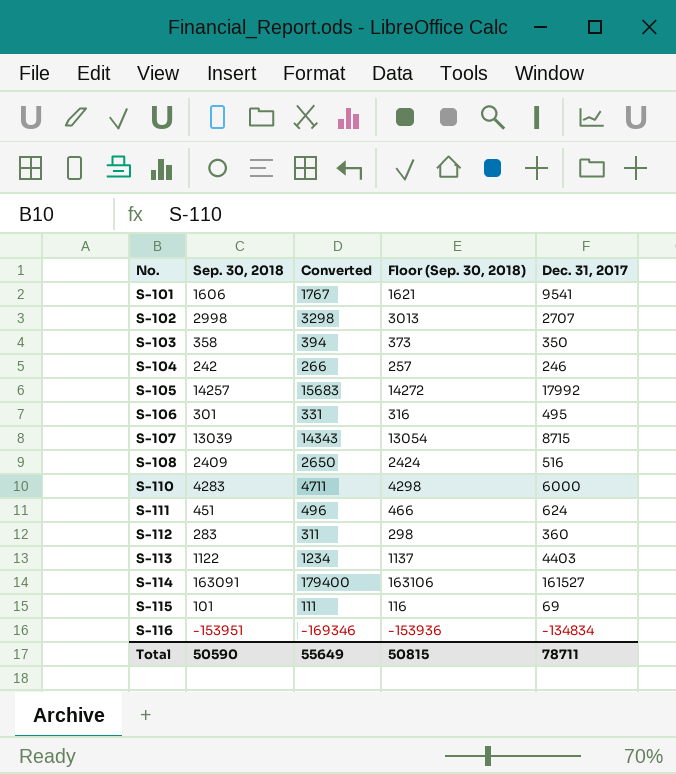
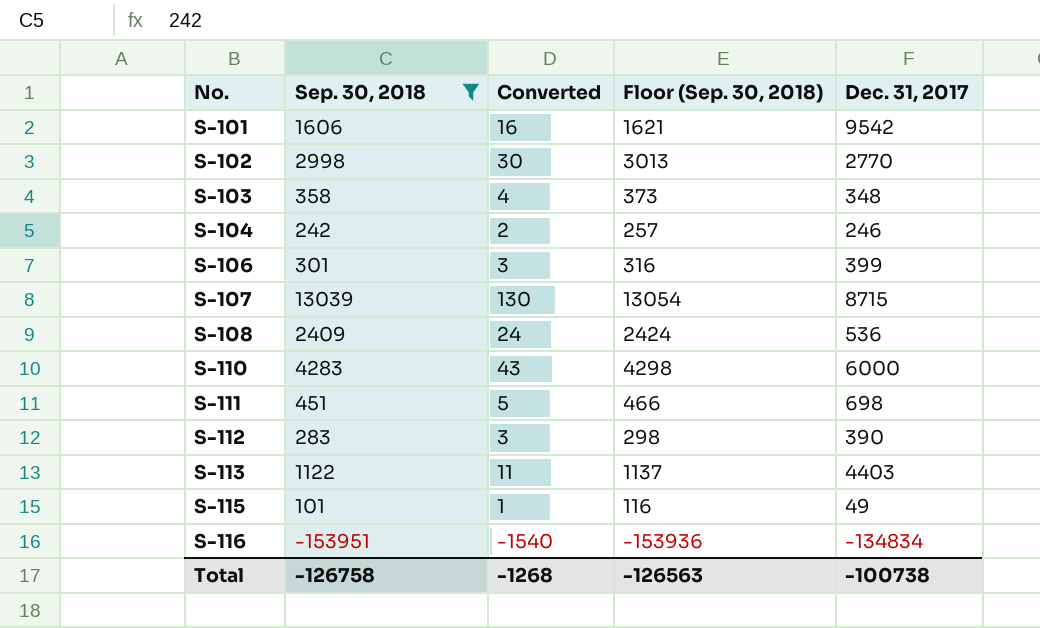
filter: none -> Sep. 30, 2018 <= 13039
column Converted | formula: [Sep. 30, 2018] * 1.1 -> [Sep. 30, 2018] * 0.01
S-101 | Dec. 31, 2017: 9541 -> 9542
S-102 | Dec. 31, 2017: 2707 -> 2770
S-103 | Dec. 31, 2017: 350 -> 348
S-106 | Dec. 31, 2017: 495 -> 399
S-108 | Dec. 31, 2017: 516 -> 536
S-111 | Dec. 31, 2017: 624 -> 698
S-112 | Dec. 31, 2017: 360 -> 390
S-115 | Dec. 31, 2017: 69 -> 49
Total | Sep. 30, 2018: 50590 -> -126758
Total | Converted: 55649 -> -1268
Total | Floor (Sep. 30, 2018): 50815 -> -126563
Total | Dec. 31, 2017: 78711 -> -100738

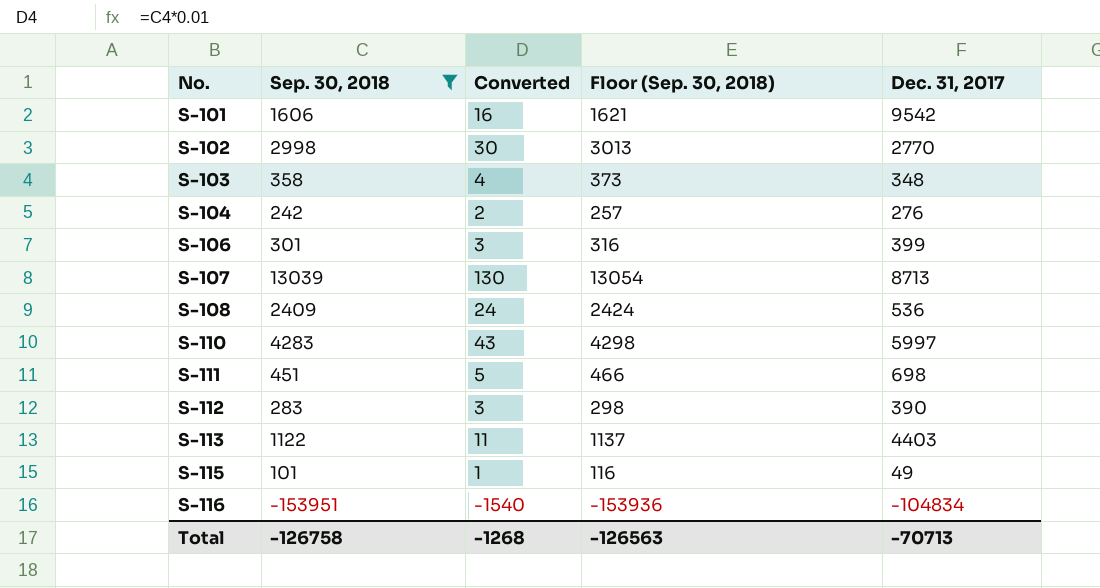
S-104 | Dec. 31, 2017: 246 -> 276
S-107 | Dec. 31, 2017: 8715 -> 8713
S-110 | Dec. 31, 2017: 6000 -> 5997
S-116 | Dec. 31, 2017: -134834 -> -104834
Total | Dec. 31, 2017: -100738 -> -70713

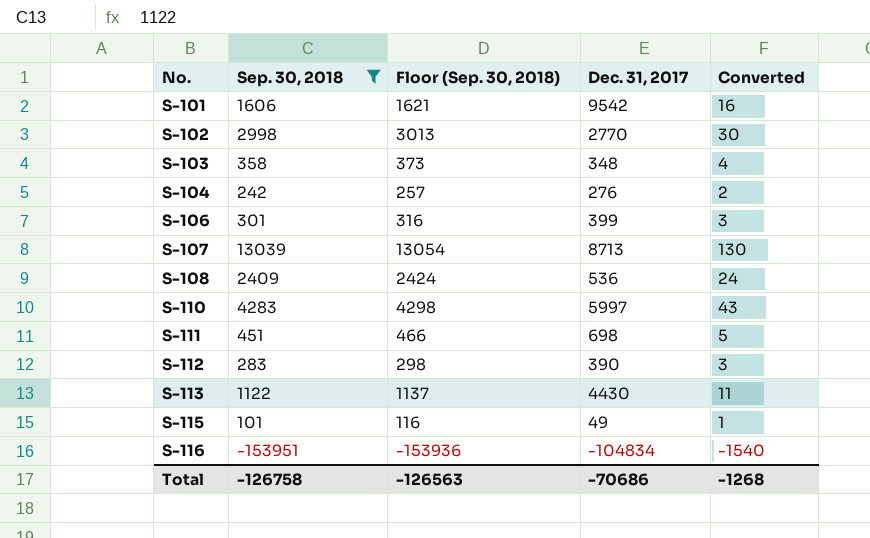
column Converted | position: 3 -> 5
S-113 | Dec. 31, 2017: 4403 -> 4430
Total | Dec. 31, 2017: -70713 -> -70686

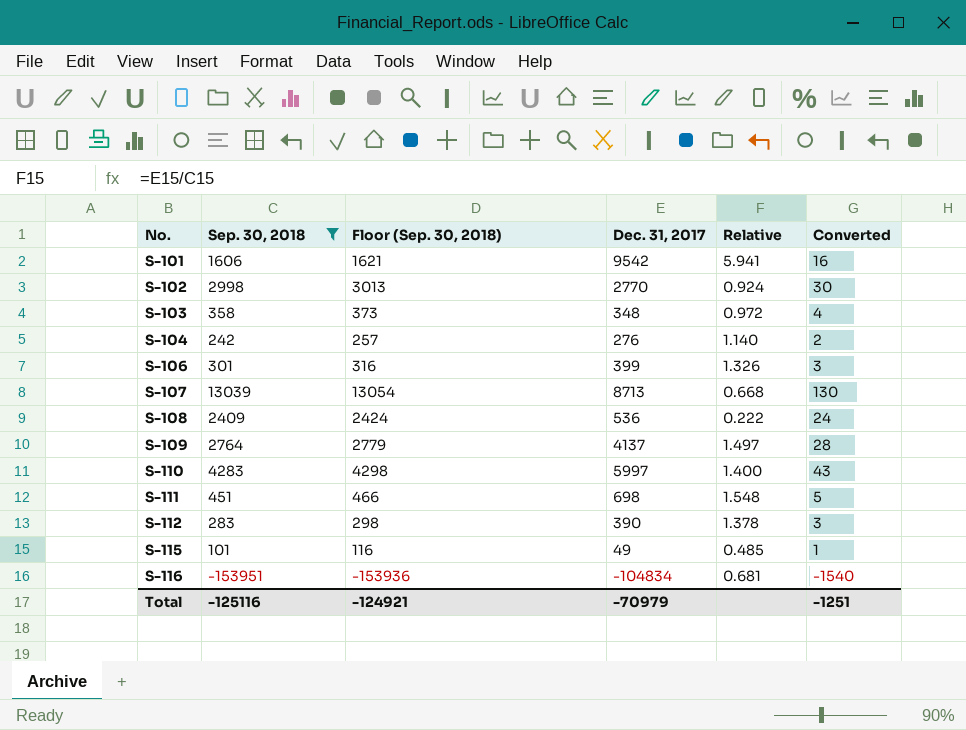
column Relative | formula: none -> [Dec. 31, 2017] / [Sep. 30, 2018]
row S-113: 1122 | 1137 | 4430 | 11 -> none
row S-109: none -> 2764 | 2779 | 4137 | 1.497 | 28
Total | Sep. 30, 2018: -126758 -> -125116
Total | Floor (Sep. 30, 2018): -126563 -> -124921
Total | Dec. 31, 2017: -70686 -> -70979
Total | Converted: -1268 -> -1251

